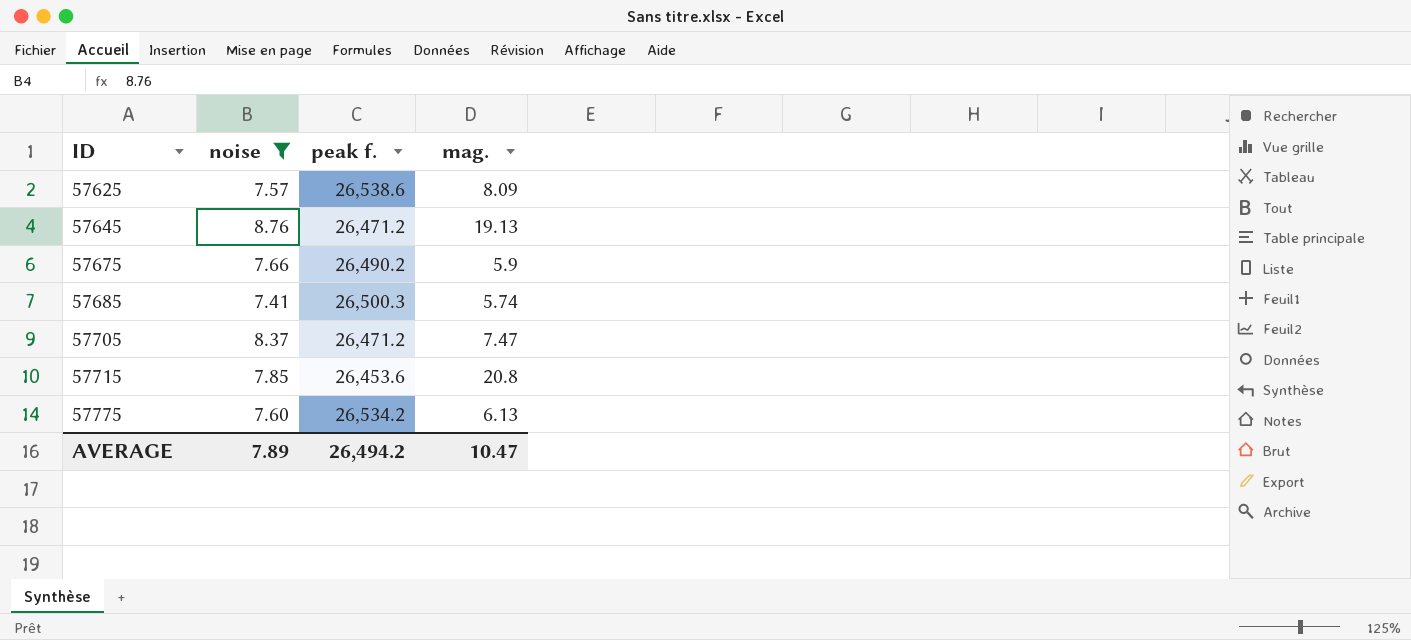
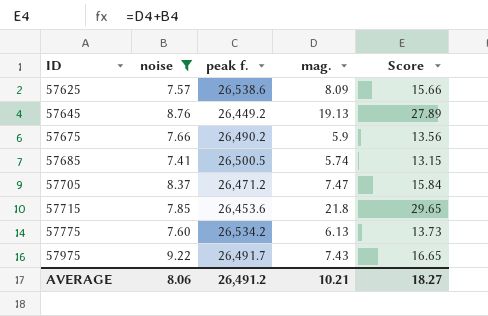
column Score | formula: none -> [noise] + [mag.]
57645 | peak f.: 26,471.2 -> 26,449.2
57685 | peak f.: 26,500.3 -> 26,500.5
57715 | mag.: 20.8 -> 21.8
row 57975: none -> 9.22 | 26,491.7 | 7.43 | 16.65
AVERAGE | noise: 7.89 -> 8.06
AVERAGE | peak f.: 26,494.2 -> 26,491.2
AVERAGE | mag.: 10.47 -> 10.21

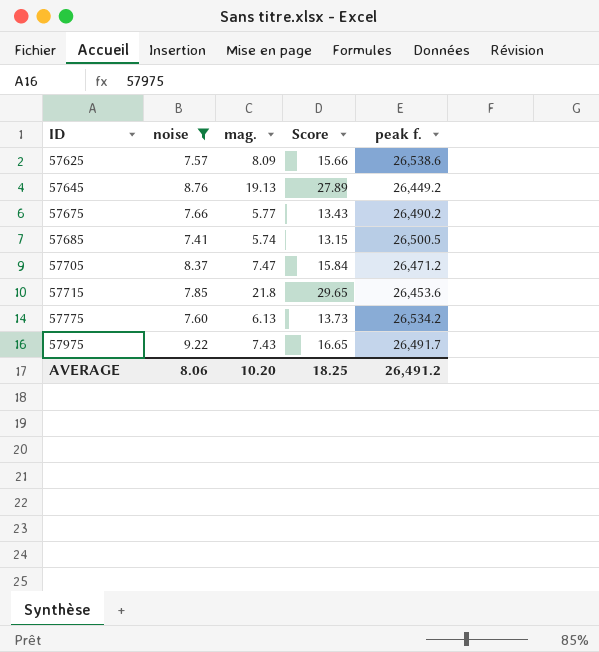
column peak f. | position: 3 -> 5
57675 | mag.: 5.9 -> 5.77
57675 | Score: 13.56 -> 13.43
AVERAGE | mag.: 10.21 -> 10.20
AVERAGE | Score: 18.27 -> 18.25

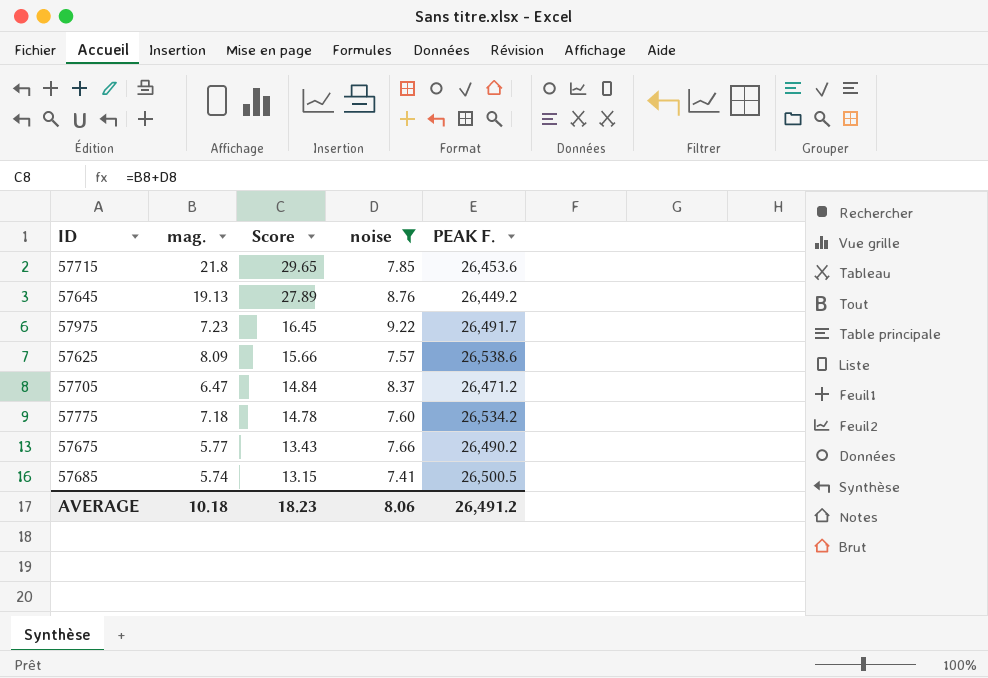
row order: ID ascending -> Score descending
column noise | position: 2 -> 4
column name: peak f. -> PEAK F.
57975 | mag.: 7.43 -> 7.23
57975 | Score: 16.65 -> 16.45
57705 | mag.: 7.47 -> 6.47
57705 | Score: 15.84 -> 14.84
57775 | mag.: 6.13 -> 7.18
57775 | Score: 13.73 -> 14.78
AVERAGE | mag.: 10.20 -> 10.18
AVERAGE | Score: 18.25 -> 18.23

